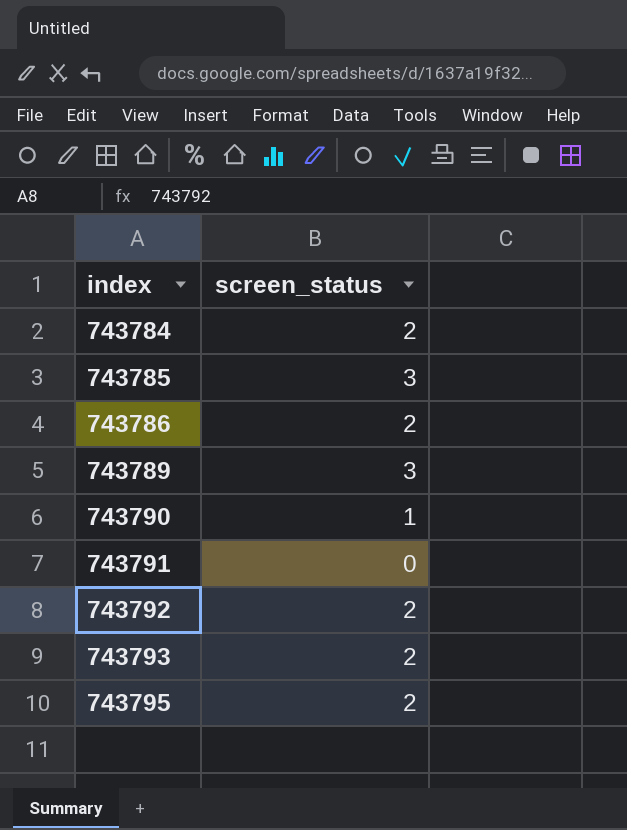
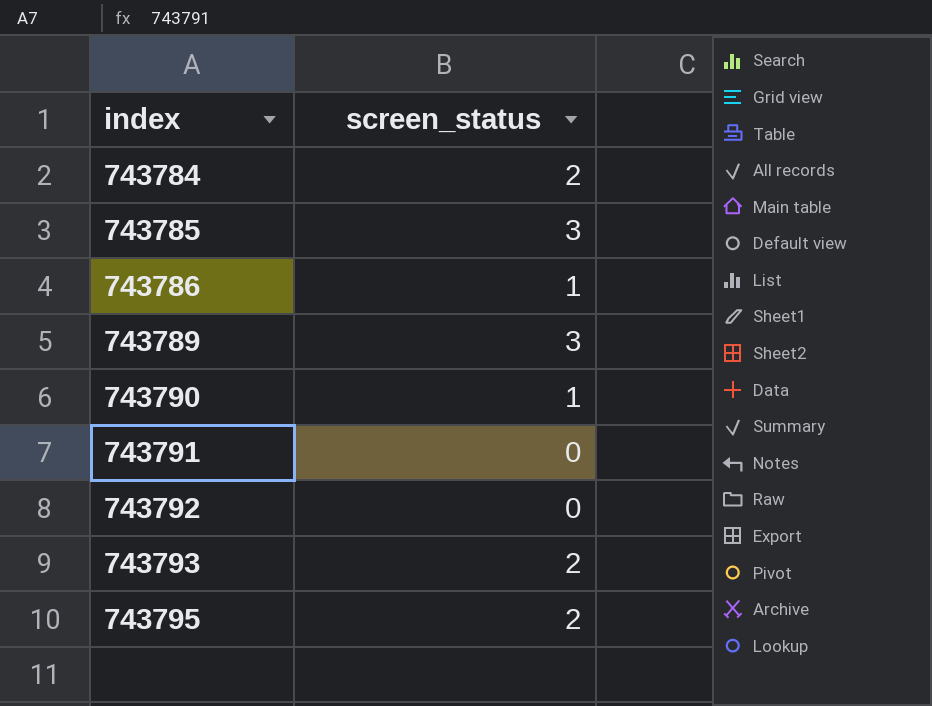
743786 | screen_status: 2 -> 1
743792 | screen_status: 2 -> 0

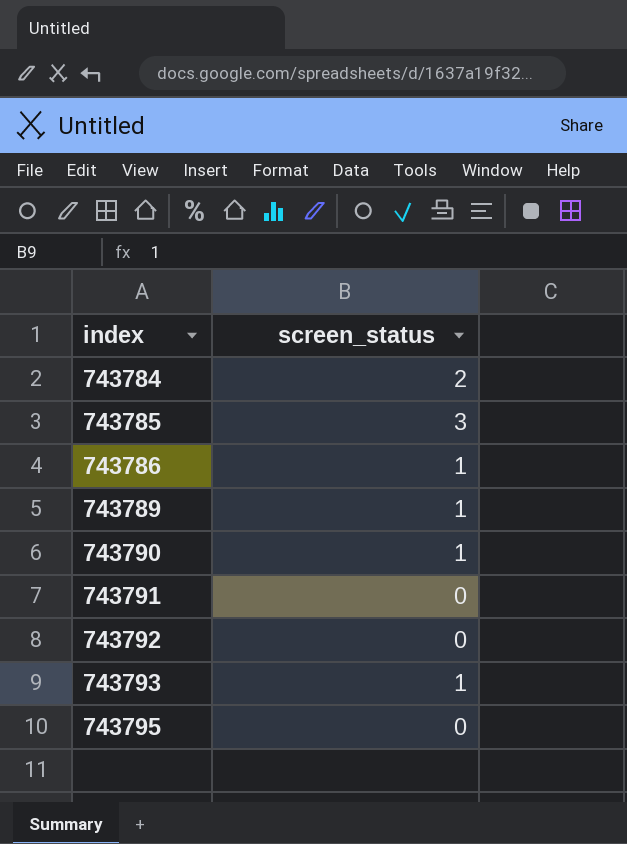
743789 | screen_status: 3 -> 1
743793 | screen_status: 2 -> 1
743795 | screen_status: 2 -> 0

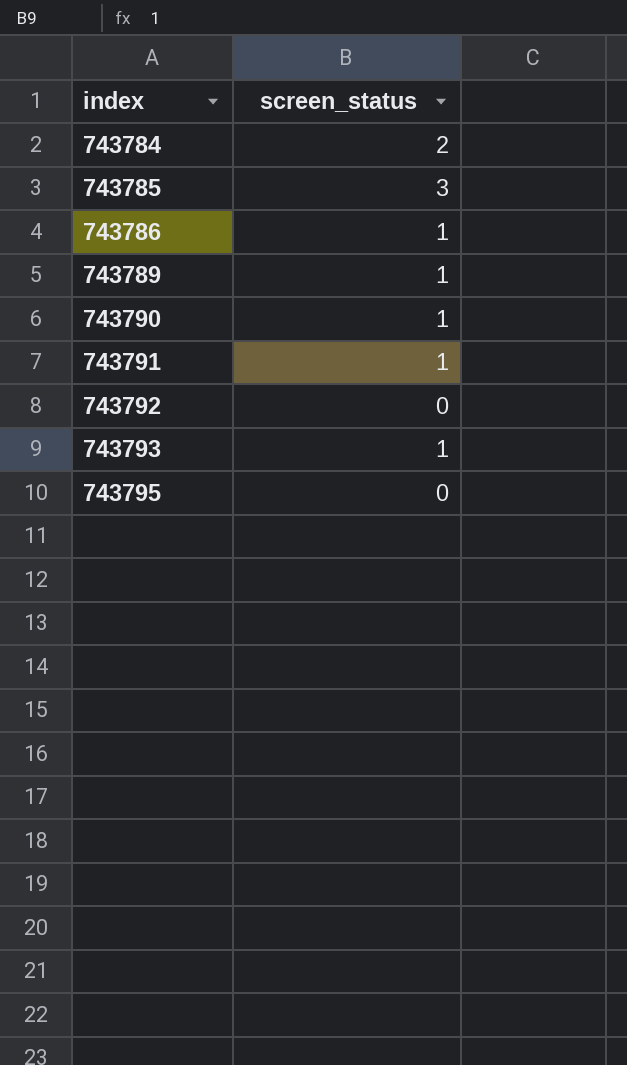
743791 | screen_status: 0 -> 1

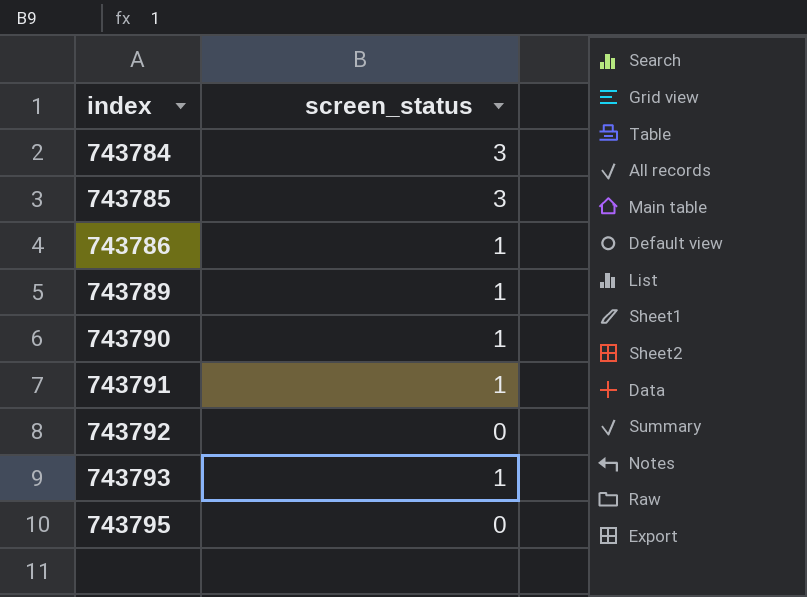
743784 | screen_status: 2 -> 3

